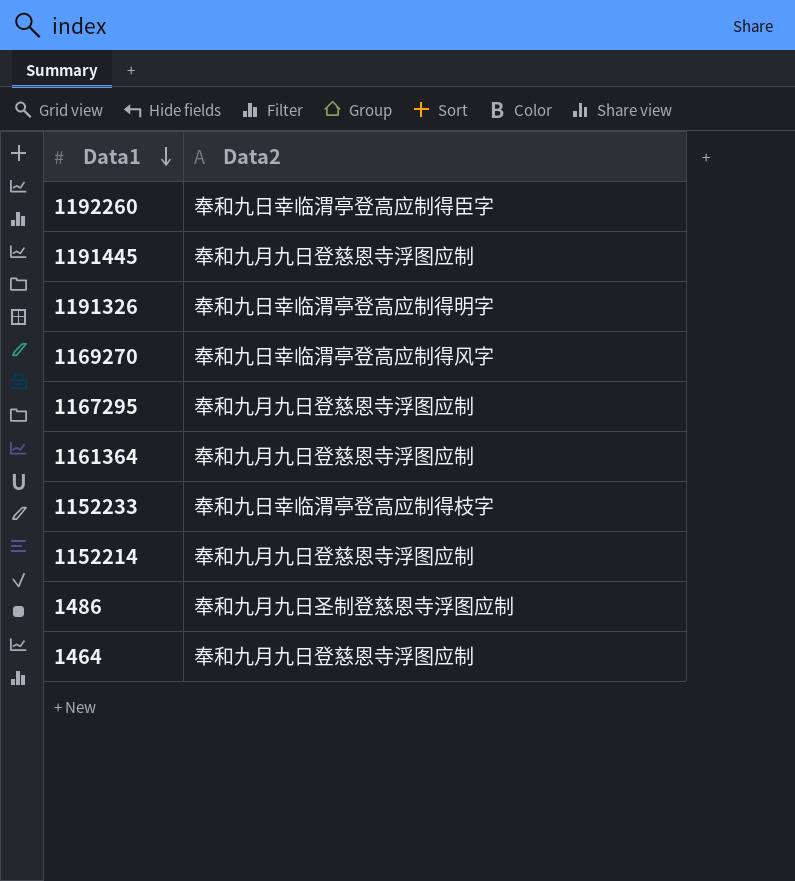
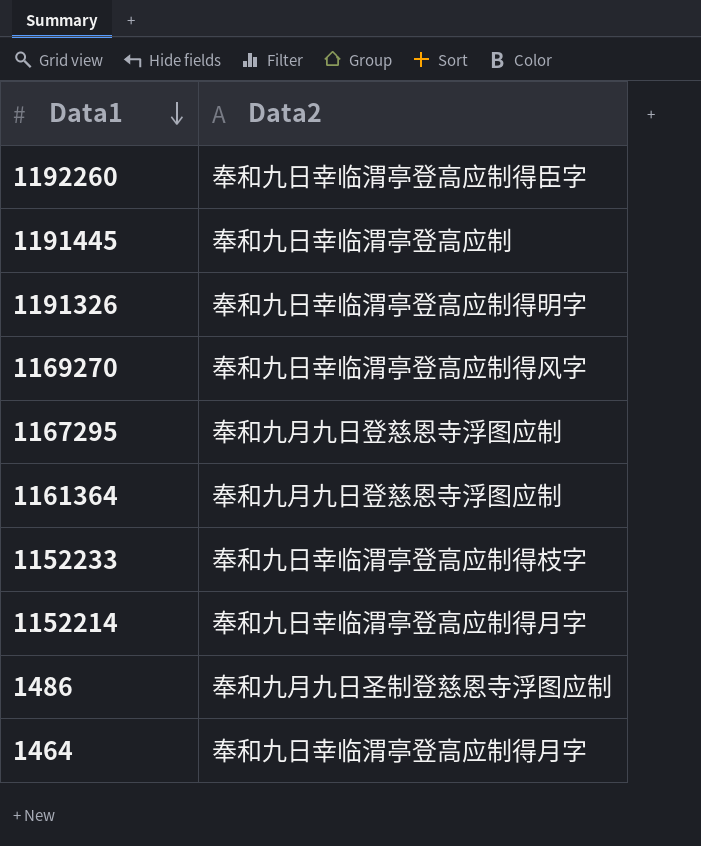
1191445 | Data2: 奉和九月九日登慈恩寺浮图应制 -> 奉和九日幸临渭亭登高应制
1152214 | Data2: 奉和九月九日登慈恩寺浮图应制 -> 奉和九日幸临渭亭登高应制得月字
1464 | Data2: 奉和九月九日登慈恩寺浮图应制 -> 奉和九日幸临渭亭登高应制得月字

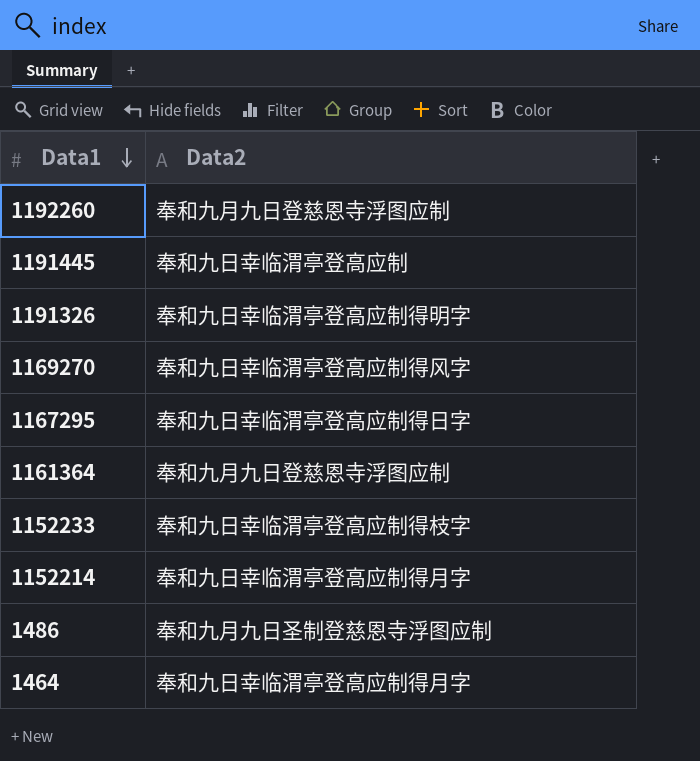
1192260 | Data2: 奉和九日幸临渭亭登高应制得臣字 -> 奉和九月九日登慈恩寺浮图应制
1167295 | Data2: 奉和九月九日登慈恩寺浮图应制 -> 奉和九日幸临渭亭登高应制得日字

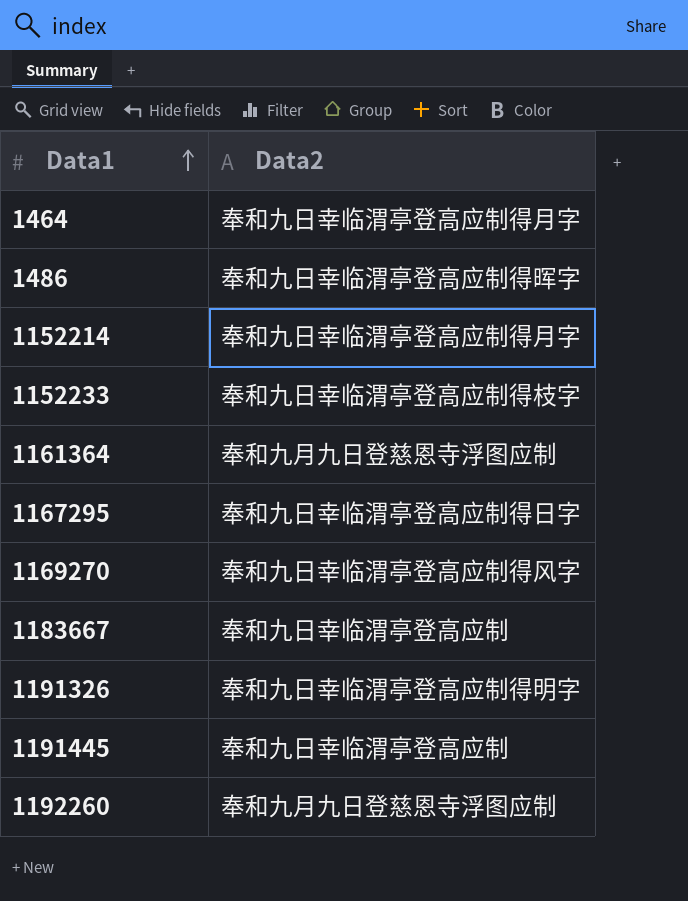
row order: Data1 descending -> Data1 ascending
1486 | Data2: 奉和九月九日圣制登慈恩寺浮图应制 -> 奉和九日幸临渭亭登高应制得晖字
row 1183667: none -> 奉和九日幸临渭亭登高应制

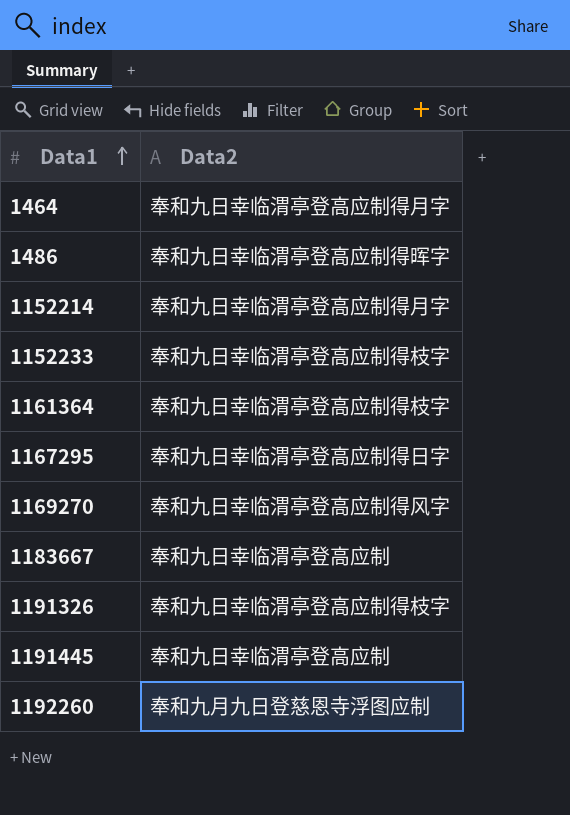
1161364 | Data2: 奉和九月九日登慈恩寺浮图应制 -> 奉和九日幸临渭亭登高应制得枝字
1191326 | Data2: 奉和九日幸临渭亭登高应制得明字 -> 奉和九日幸临渭亭登高应制得枝字

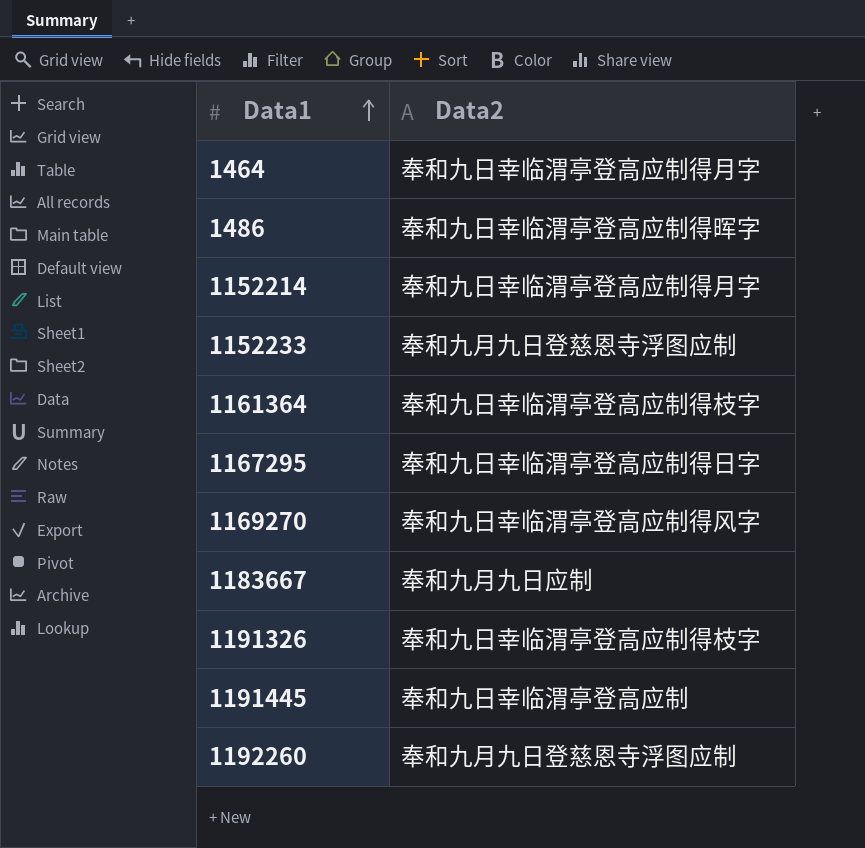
1152233 | Data2: 奉和九日幸临渭亭登高应制得枝字 -> 奉和九月九日登慈恩寺浮图应制
1183667 | Data2: 奉和九日幸临渭亭登高应制 -> 奉和九月九日应制

